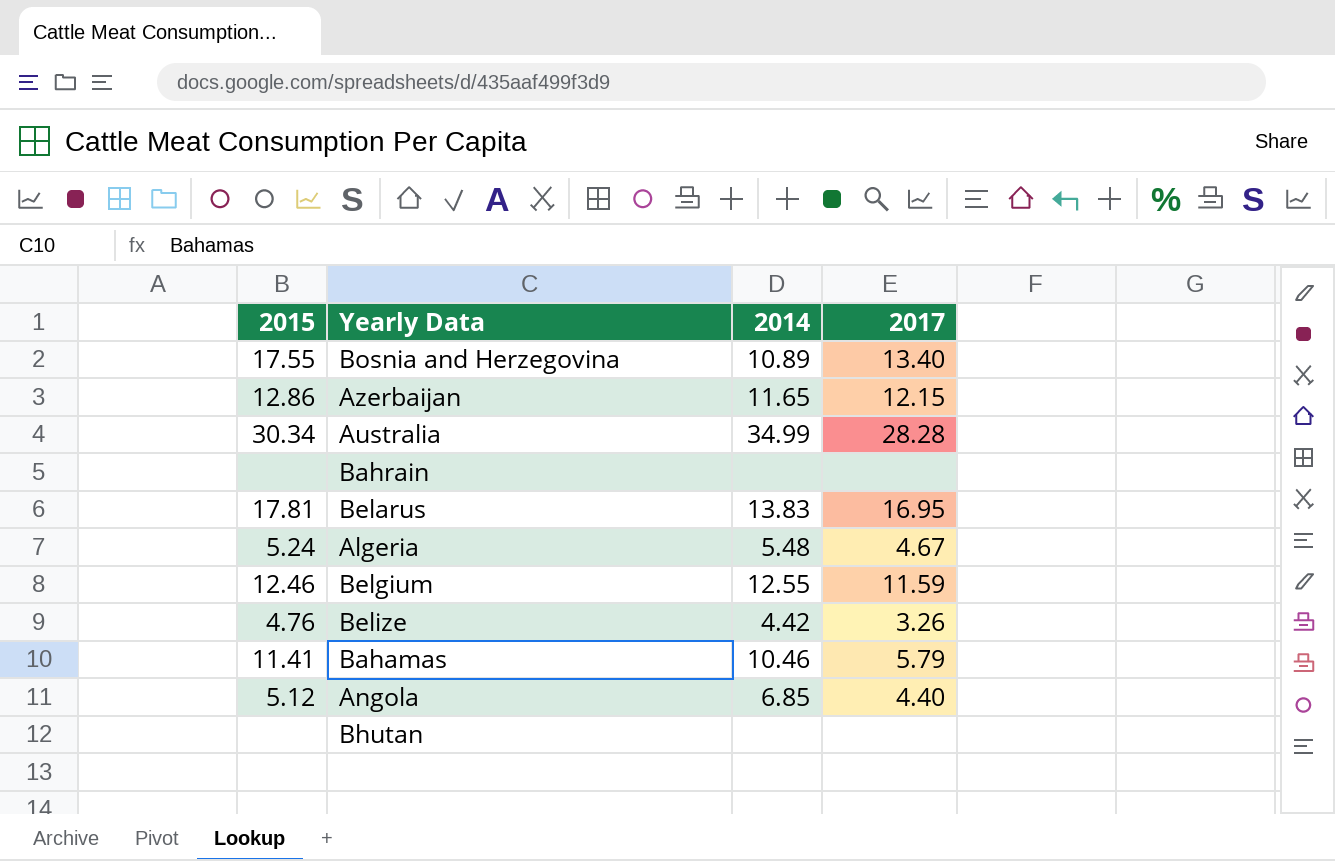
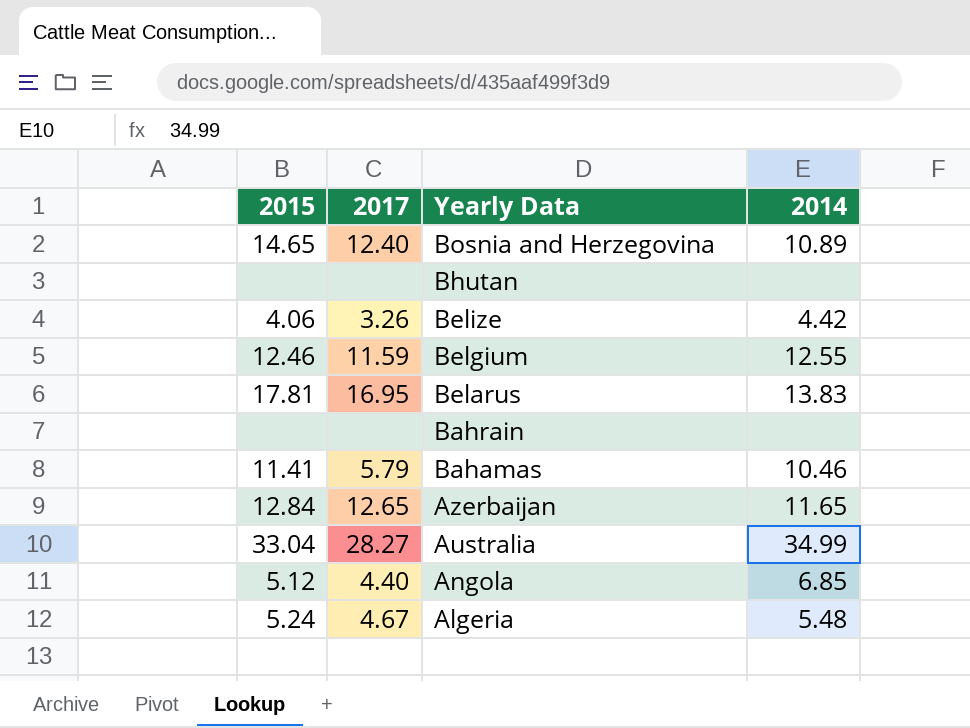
row order: none -> Yearly Data descending
column 2017 | position: 4 -> 2
Bosnia and Herzegovina | 2015: 17.55 -> 14.65
Bosnia and Herzegovina | 2017: 13.40 -> 12.40
Belize | 2015: 4.76 -> 4.06
Azerbaijan | 2015: 12.86 -> 12.84
Azerbaijan | 2017: 12.15 -> 12.65
Australia | 2015: 30.34 -> 33.04
Australia | 2017: 28.28 -> 28.27

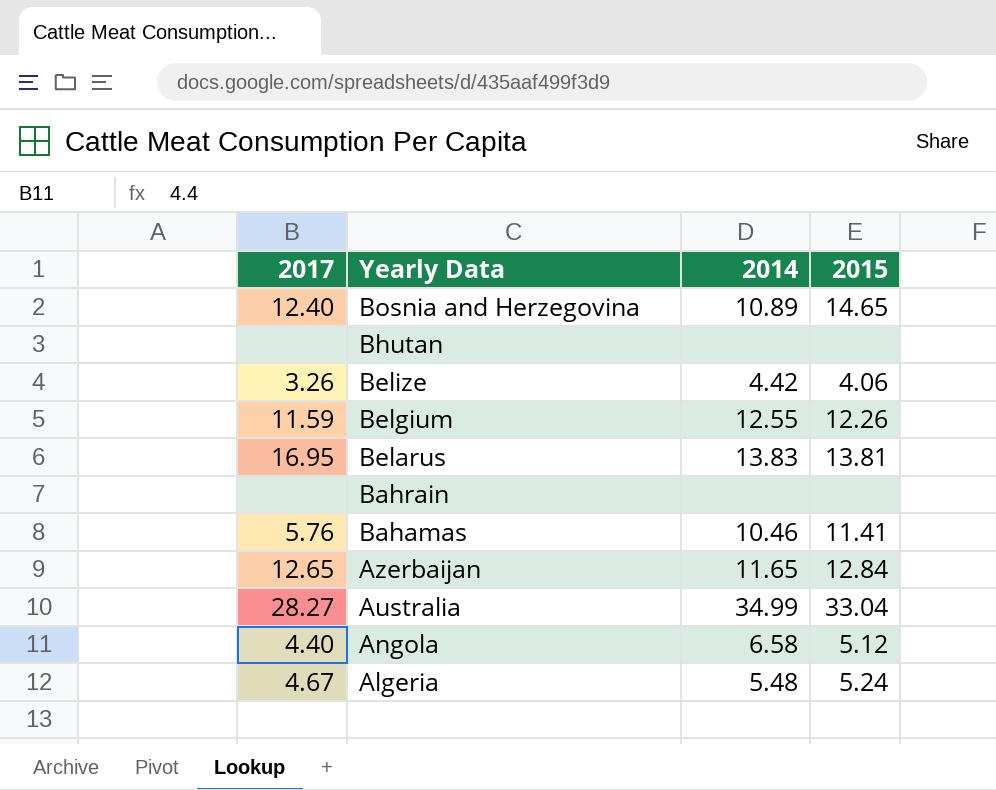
column 2015 | position: 1 -> 4
Belgium | 2015: 12.46 -> 12.26
Belarus | 2015: 17.81 -> 13.81
Bahamas | 2017: 5.79 -> 5.76
Angola | 2014: 6.85 -> 6.58

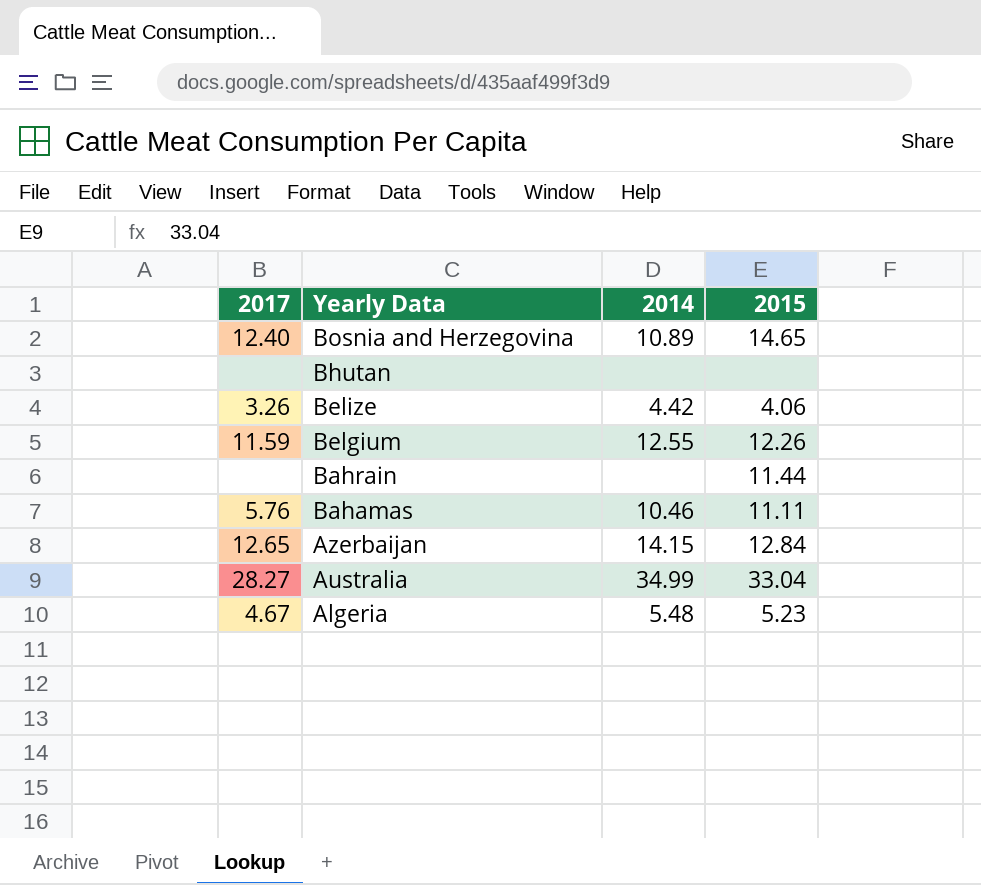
row Belarus: 16.95 | 13.83 | 13.81 -> none
row Angola: 4.40 | 6.58 | 5.12 -> none
Bahrain | 2015: none -> 11.44
Bahamas | 2015: 11.41 -> 11.11
Azerbaijan | 2014: 11.65 -> 14.15
Algeria | 2015: 5.24 -> 5.23

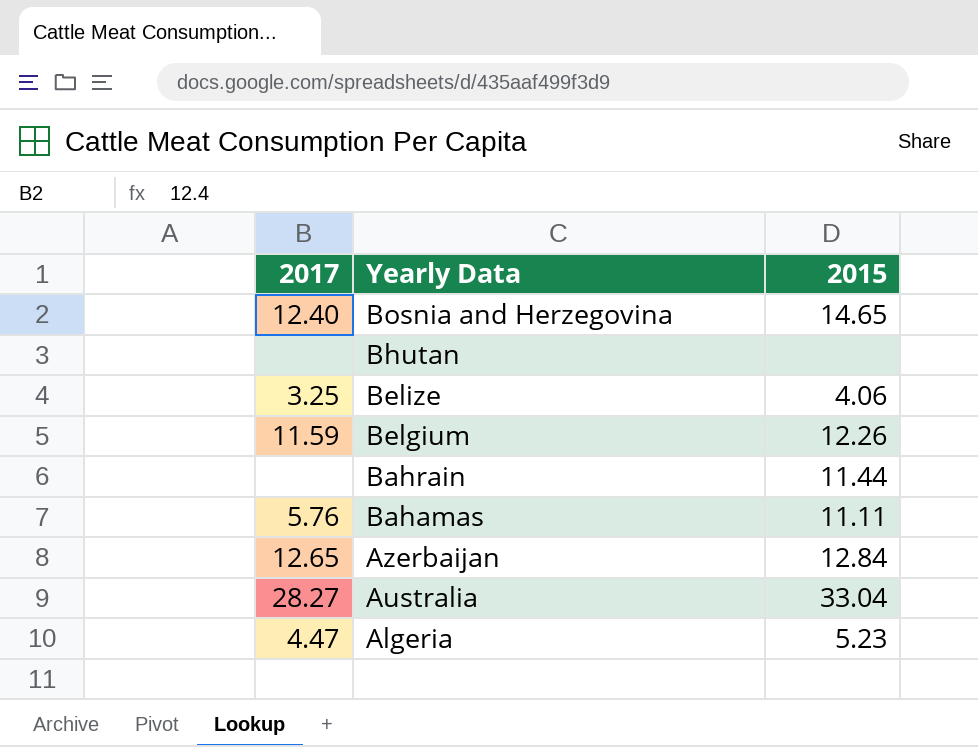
column 2014 | position: 3 -> none
Belize | 2017: 3.26 -> 3.25
Algeria | 2017: 4.67 -> 4.47

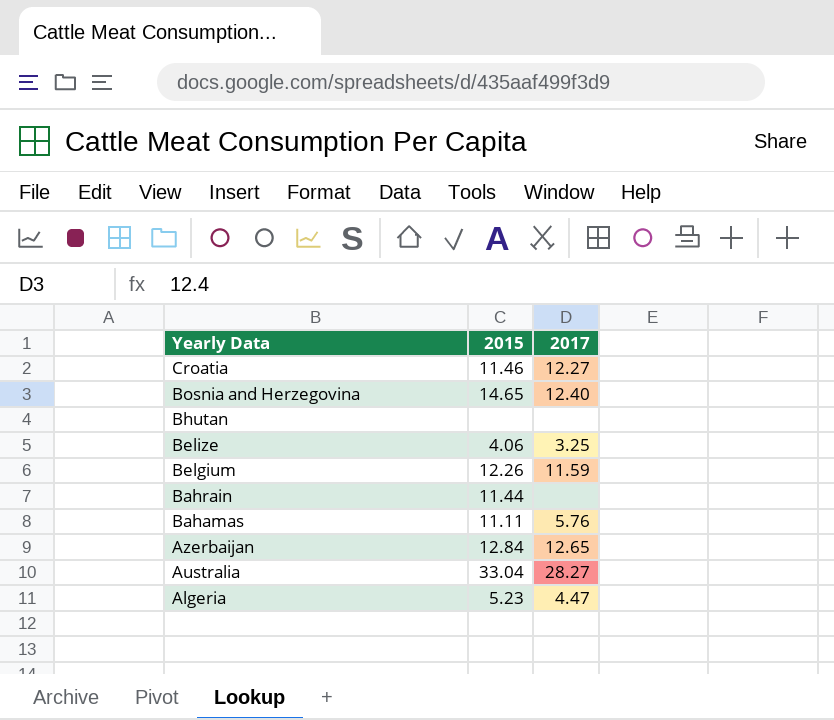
column 2017 | position: 1 -> 3
row Croatia: none -> 11.46 | 12.27

